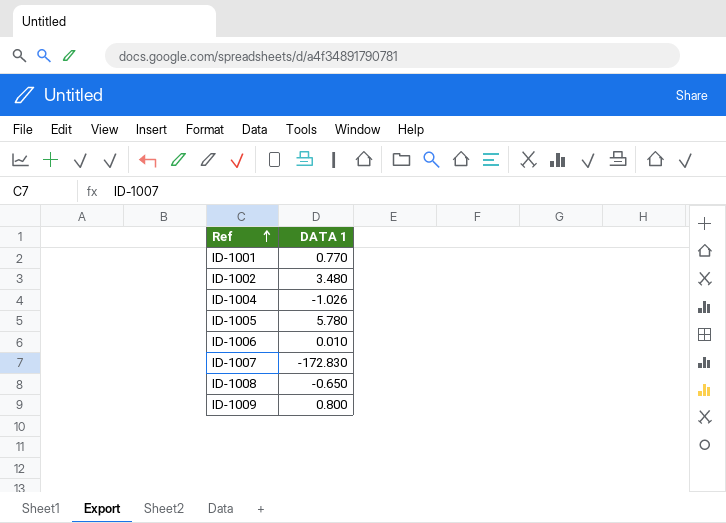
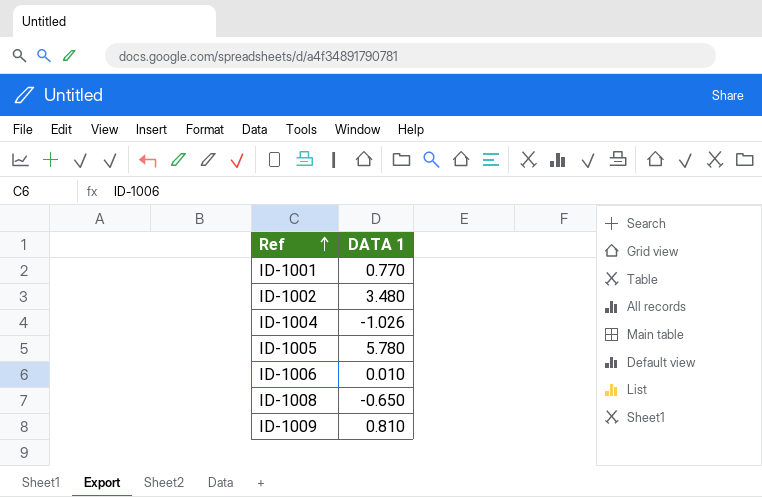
row ID-1007: -172.830 -> none
ID-1009 | DATA 1: 0.800 -> 0.810

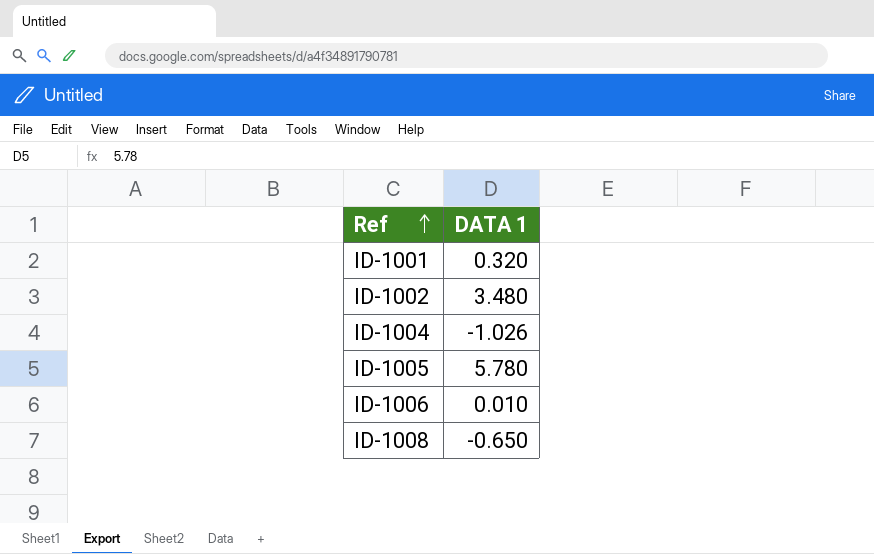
row ID-1009: 0.810 -> none
ID-1001 | DATA 1: 0.770 -> 0.320

